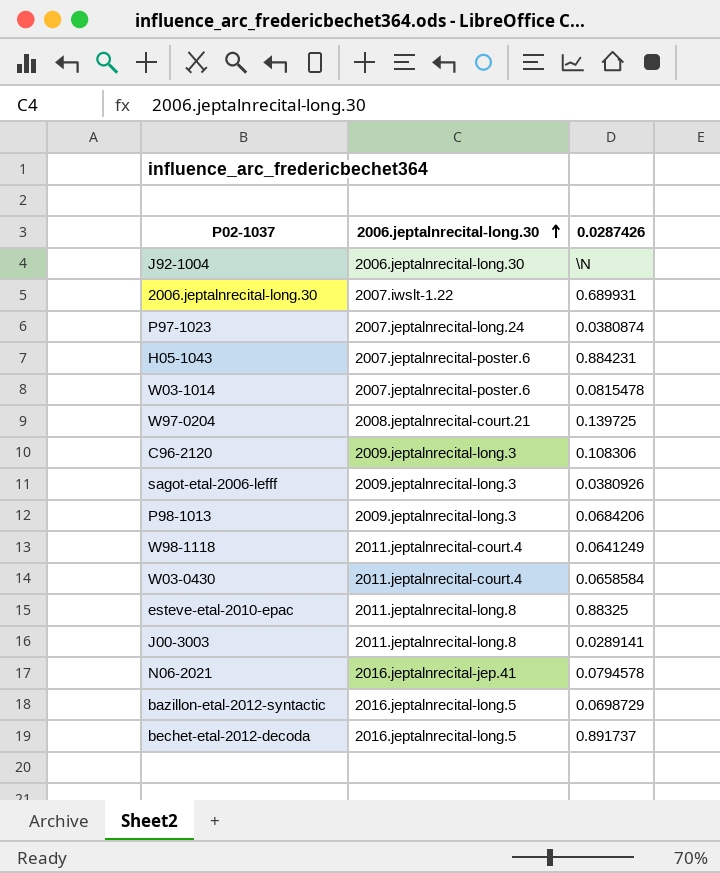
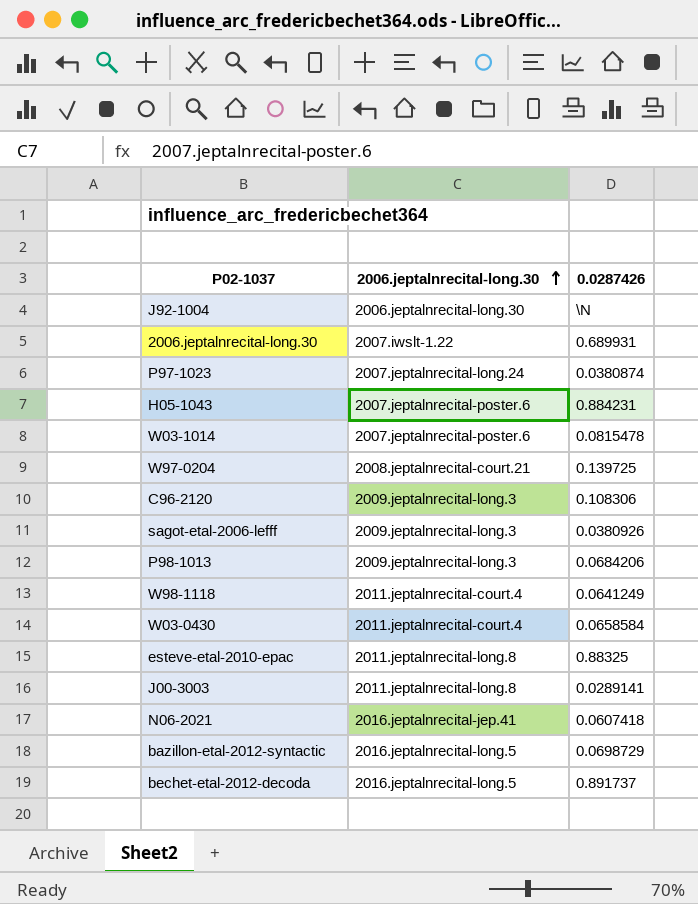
N06-2021 | 0.0287426: 0.0794578 -> 0.0607418

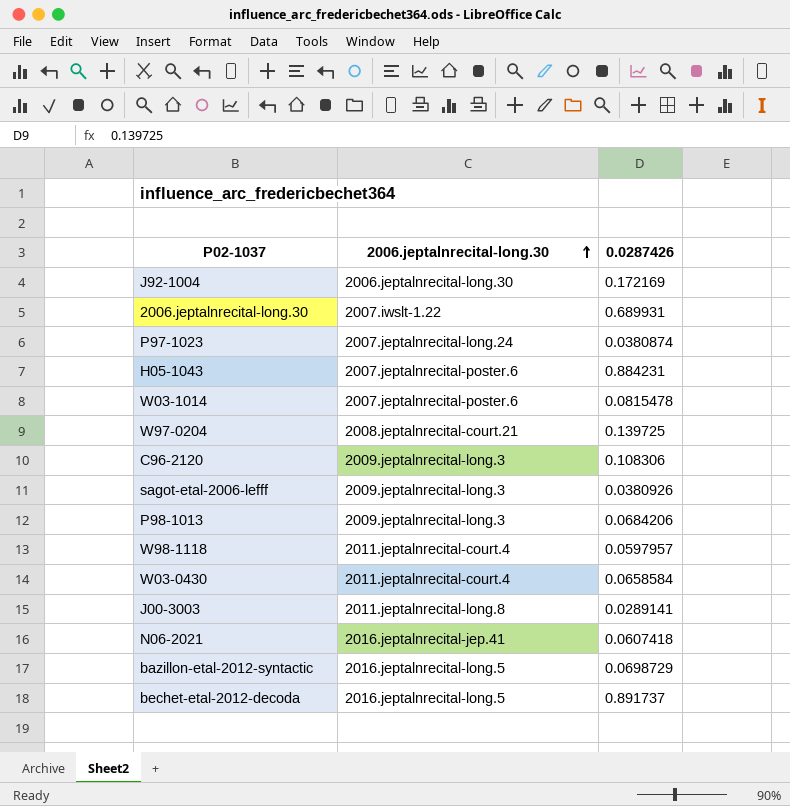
row esteve-etal-2010-epac: 2011.jeptalnrecital-long.8 | 0.88325 -> none
J92-1004 | 0.0287426: \N -> 0.172169
W98-1118 | 0.0287426: 0.0641249 -> 0.0597957

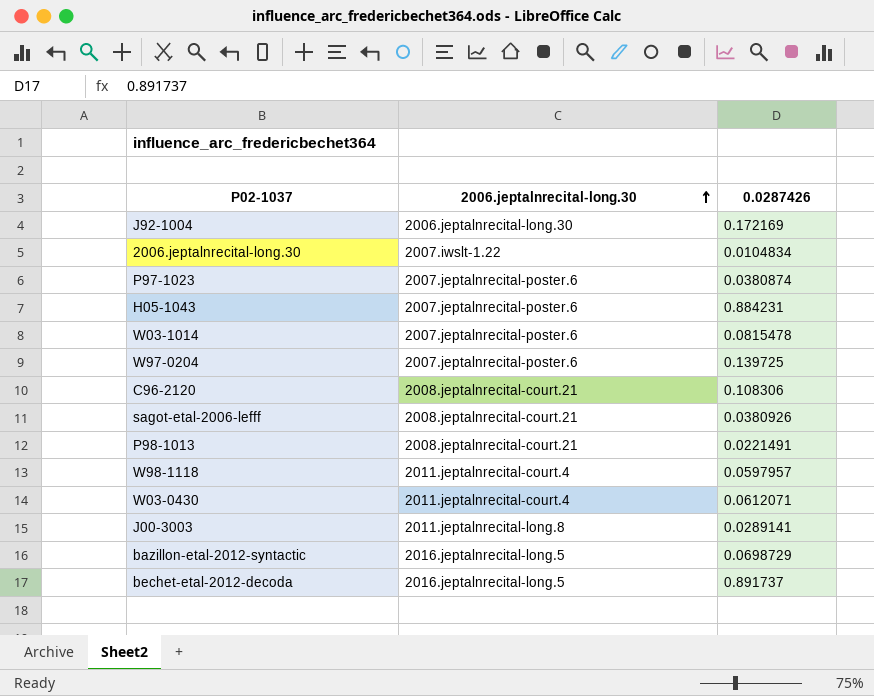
row N06-2021: 2016.jeptalnrecital-jep.41 | 0.0607418 -> none
2006.jeptalnrecital-long.30 | 0.0287426: 0.689931 -> 0.0104834
P97-1023 | 2006.jeptalnrecital-long.30: 2007.jeptalnrecital-long.24 -> 2007.jeptalnrecital-poster.6
W97-0204 | 2006.jeptalnrecital-long.30: 2008.jeptalnrecital-court.21 -> 2007.jeptalnrecital-poster.6
C96-2120 | 2006.jeptalnrecital-long.30: 2009.jeptalnrecital-long.3 -> 2008.jeptalnrecital-court.21
sagot-etal-2006-lefff | 2006.jeptalnrecital-long.30: 2009.jeptalnrecital-long.3 -> 2008.jeptalnrecital-court.21
P98-1013 | 2006.jeptalnrecital-long.30: 2009.jeptalnrecital-long.3 -> 2008.jeptalnrecital-court.21
P98-1013 | 0.0287426: 0.0684206 -> 0.0221491
W03-0430 | 0.0287426: 0.0658584 -> 0.0612071

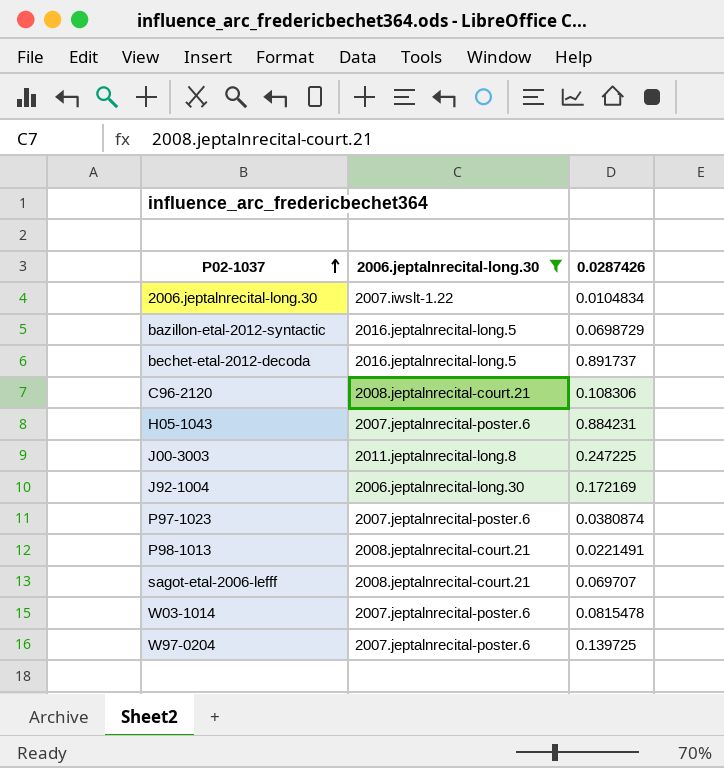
filter: none -> 2006.jeptalnrecital-long.30 != 2011.jeptalnrecital-court.4
row order: 2006.jeptalnrecital-long.30 ascending -> P02-1037 ascending
J00-3003 | 0.0287426: 0.0289141 -> 0.247225
sagot-etal-2006-lefff | 0.0287426: 0.0380926 -> 0.069707

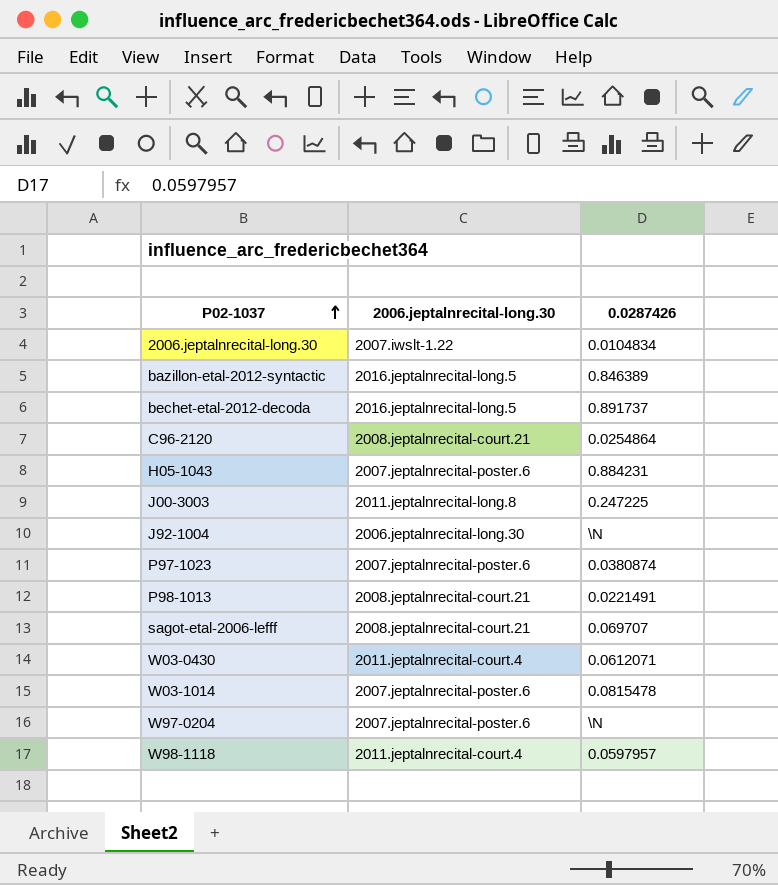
filter: 2006.jeptalnrecital-long.30 != 2011.jeptalnrecital-court.4 -> none
bazillon-etal-2012-syntactic | 0.0287426: 0.0698729 -> 0.846389
C96-2120 | 0.0287426: 0.108306 -> 0.0254864
J92-1004 | 0.0287426: 0.172169 -> \N
W97-0204 | 0.0287426: 0.139725 -> \N

